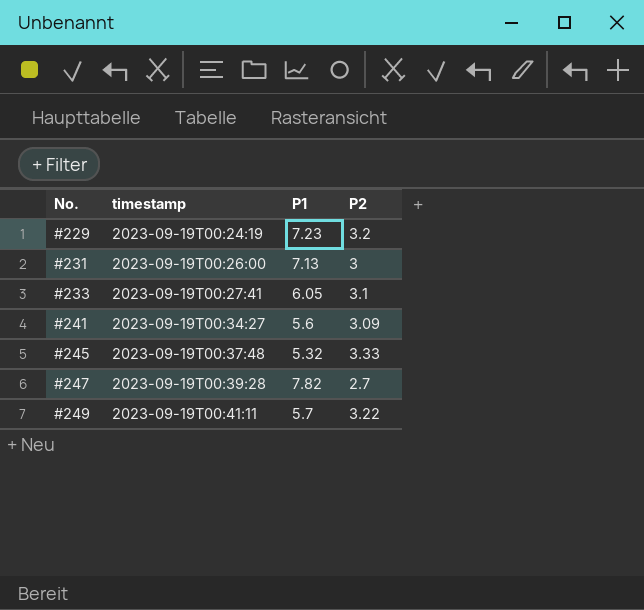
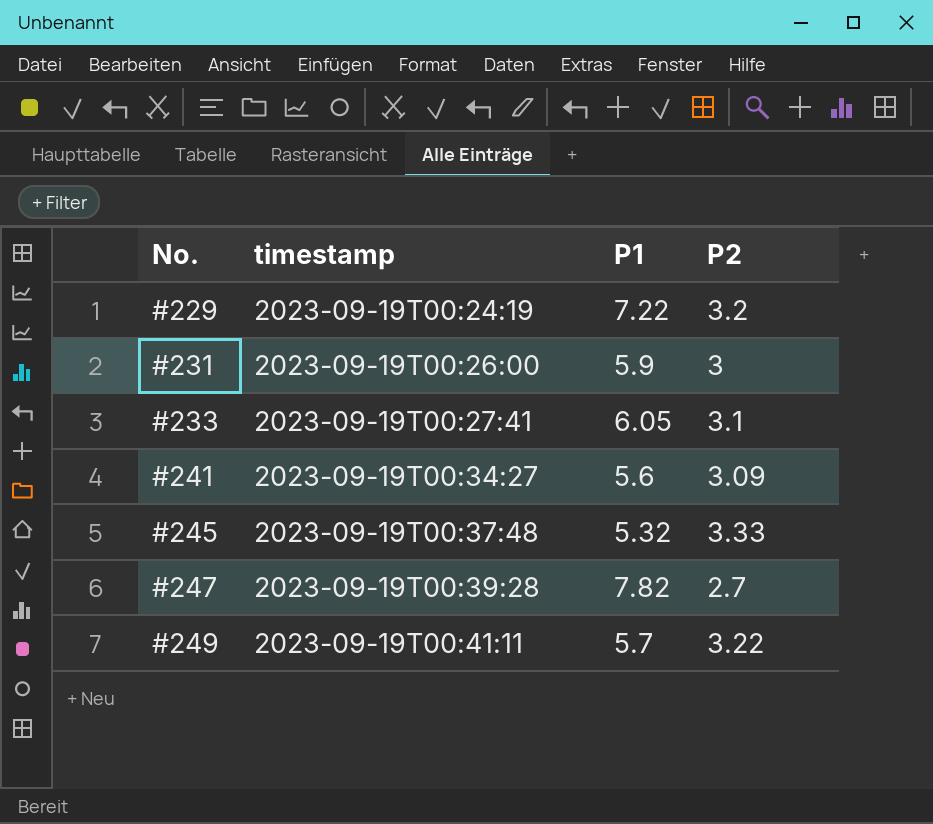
#229 | P1: 7.23 -> 7.22
#231 | P1: 7.13 -> 5.9

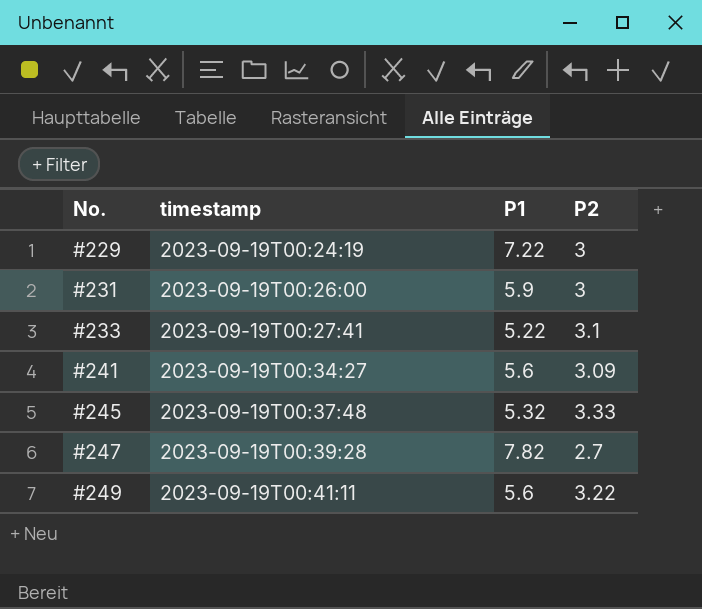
#229 | P2: 3.2 -> 3
#233 | P1: 6.05 -> 5.22
#249 | P1: 5.7 -> 5.6

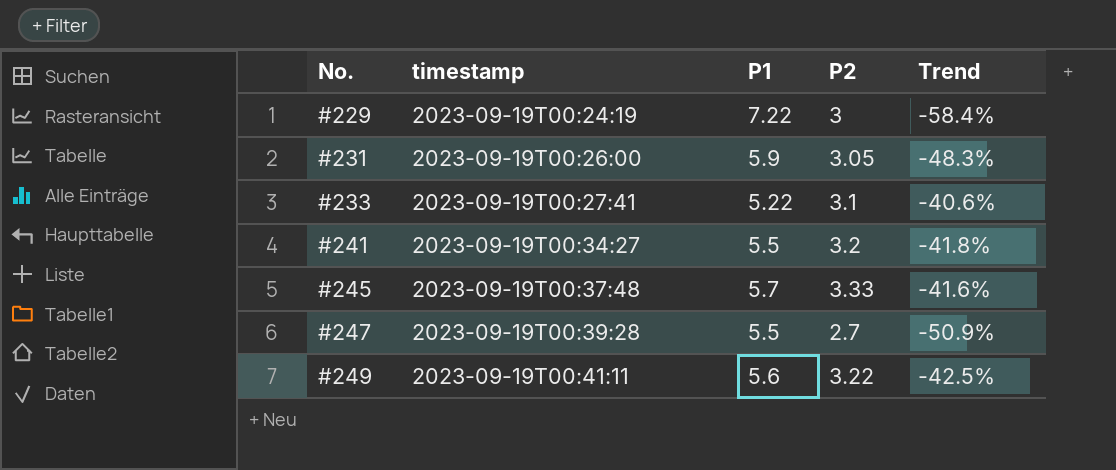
column Trend | formula: none -> ([P2] - [P1]) / [P1]
#231 | P2: 3 -> 3.05
#241 | P1: 5.6 -> 5.5
#241 | P2: 3.09 -> 3.2
#245 | P1: 5.32 -> 5.7
#247 | P1: 7.82 -> 5.5

